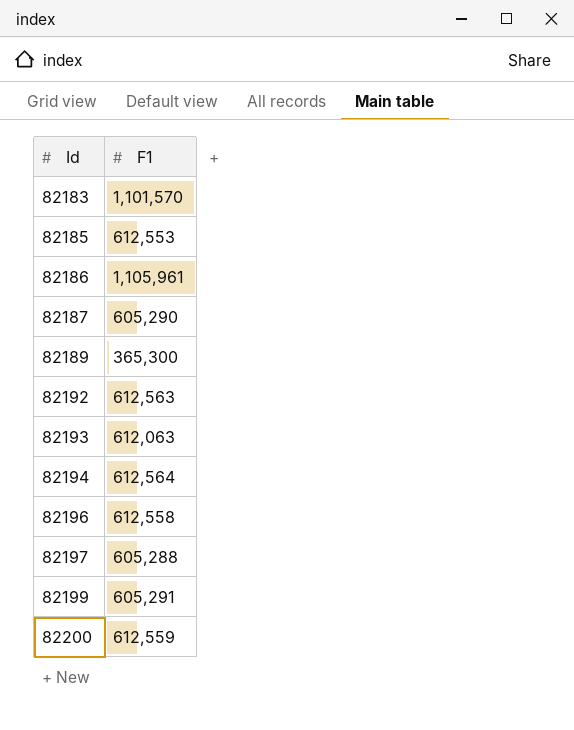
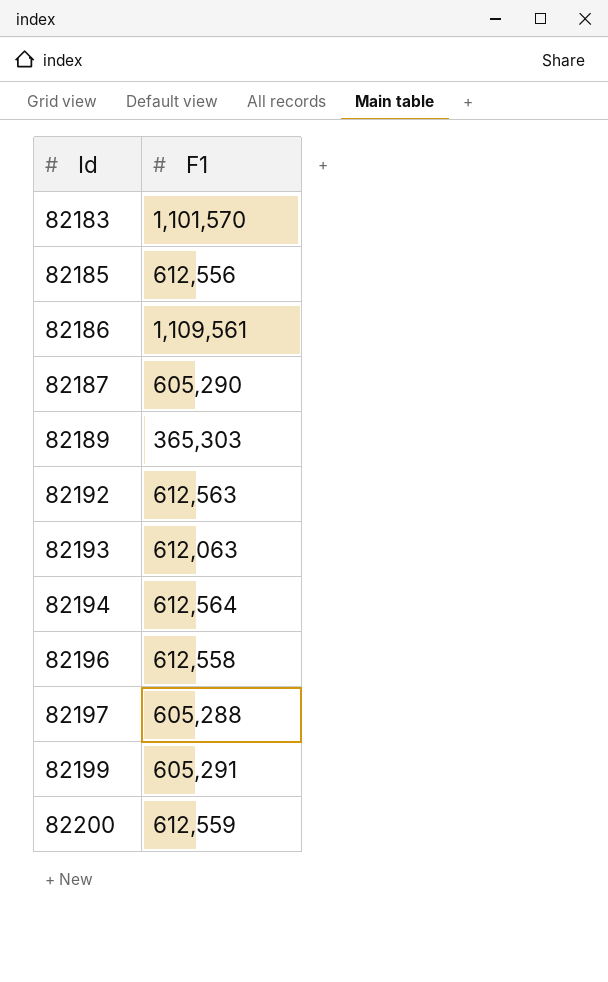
82185 | F1: 612,553 -> 612,556
82186 | F1: 1,105,961 -> 1,109,561
82189 | F1: 365,300 -> 365,303

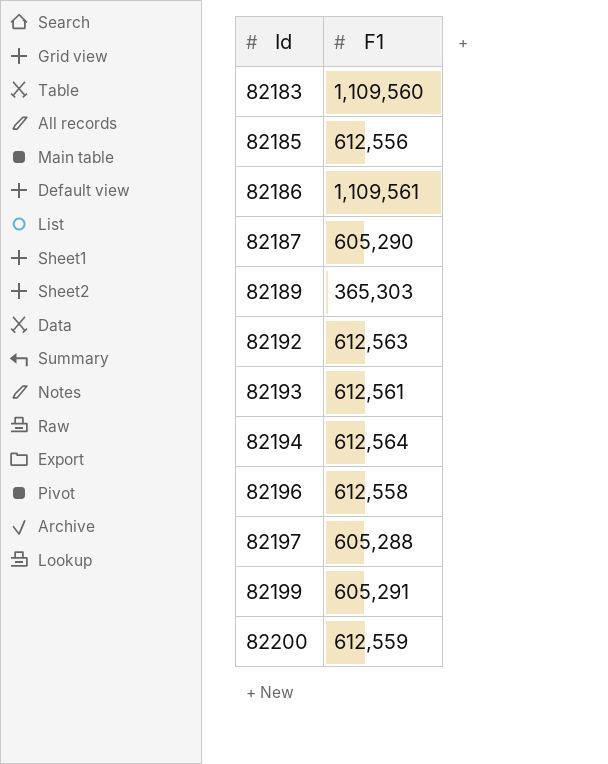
82183 | F1: 1,101,570 -> 1,109,560
82193 | F1: 612,063 -> 612,561

